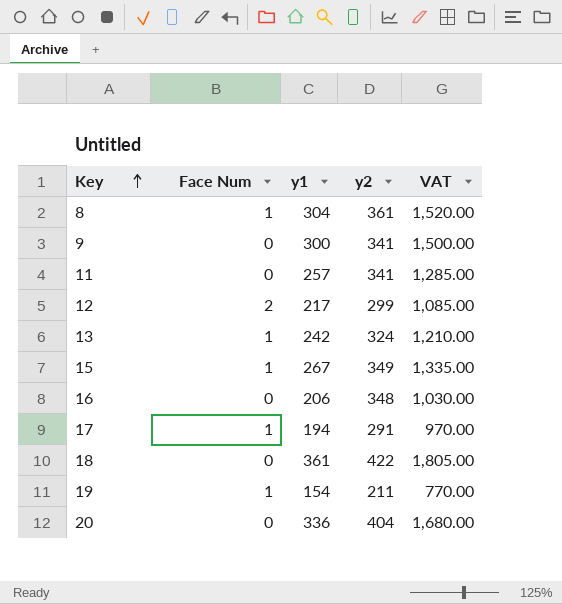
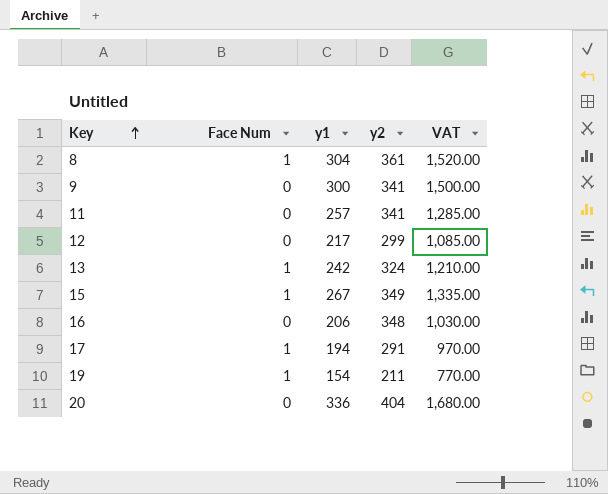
row 18: 0 | 361 | 422 | 1,805.00 -> none
12 | Face Num: 2 -> 0

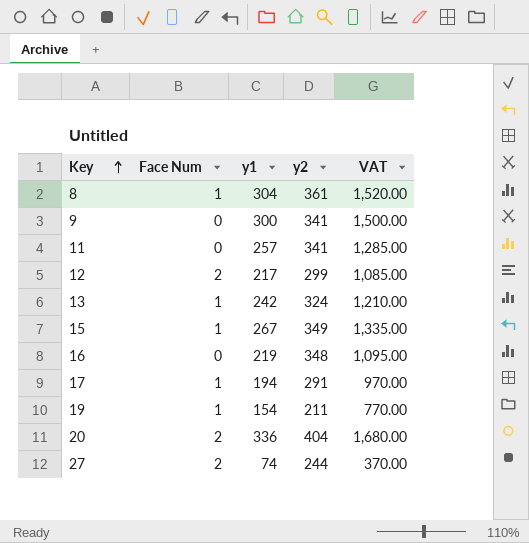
12 | Face Num: 0 -> 2
16 | y1: 206 -> 219
16 | VAT: 1,030.00 -> 1,095.00
20 | Face Num: 0 -> 2
row 27: none -> 2 | 74 | 244 | 370.00

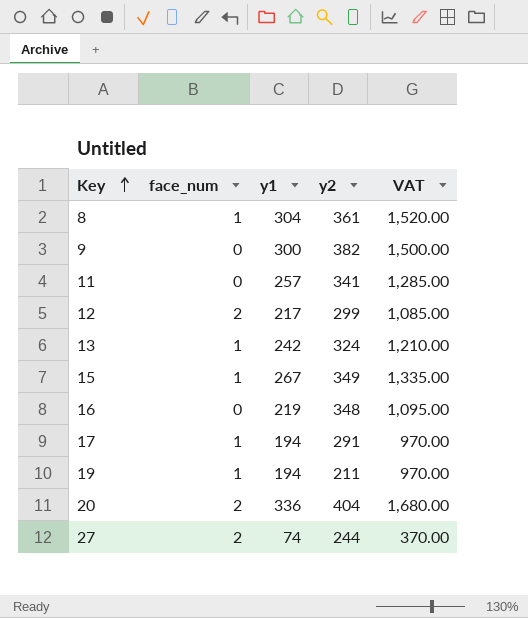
column name: Face Num -> face_num
9 | y2: 341 -> 382
19 | y1: 154 -> 194
19 | VAT: 770.00 -> 970.00

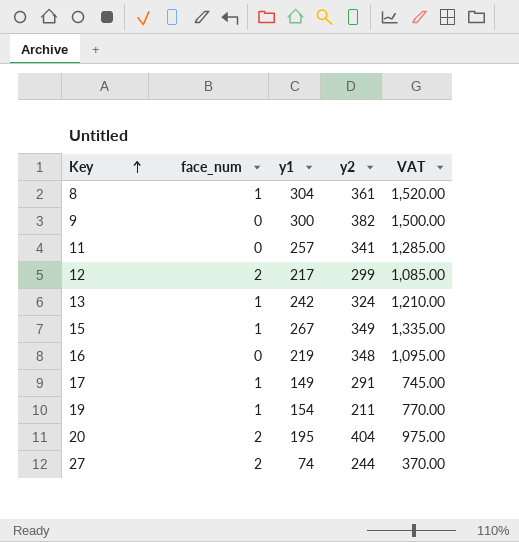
17 | y1: 194 -> 149
17 | VAT: 970.00 -> 745.00
19 | y1: 194 -> 154
19 | VAT: 970.00 -> 770.00
20 | y1: 336 -> 195
20 | VAT: 1,680.00 -> 975.00

